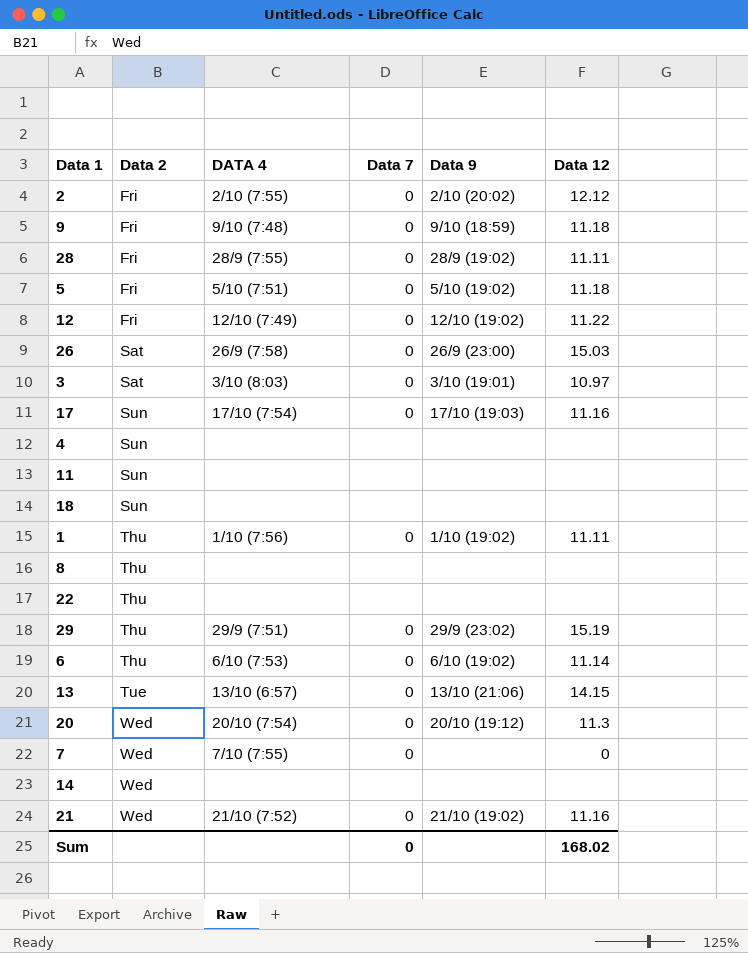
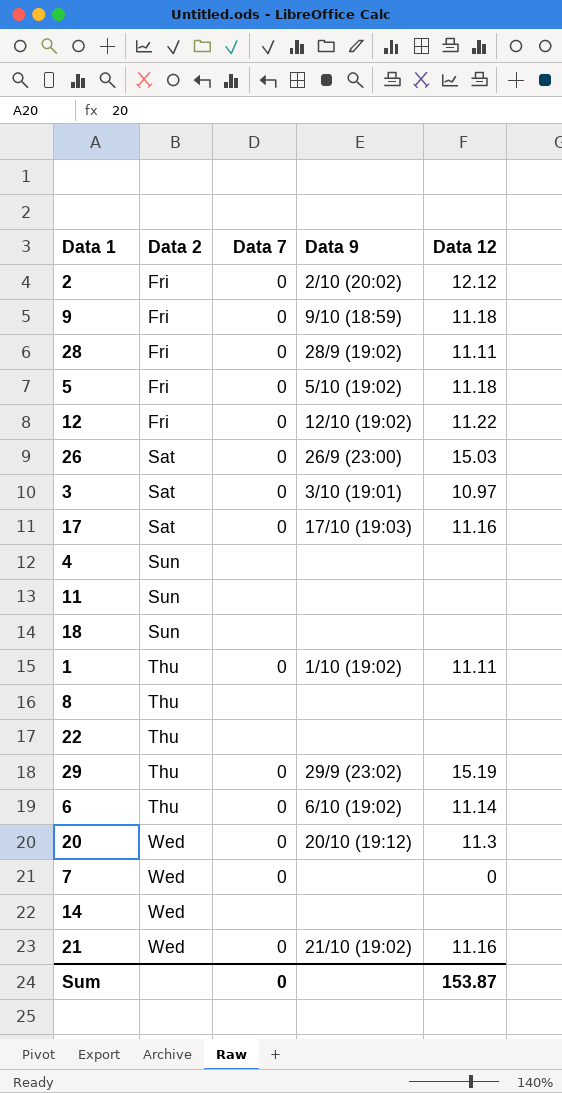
column DATA 4 | position: 3 -> none
row 13: Tue | 13/10 (6:57) | 0 | 13/10 (21:06) | 14.15 -> none
17 | Data 2: Sun -> Sat
Sum | Data 12: 168.02 -> 153.87

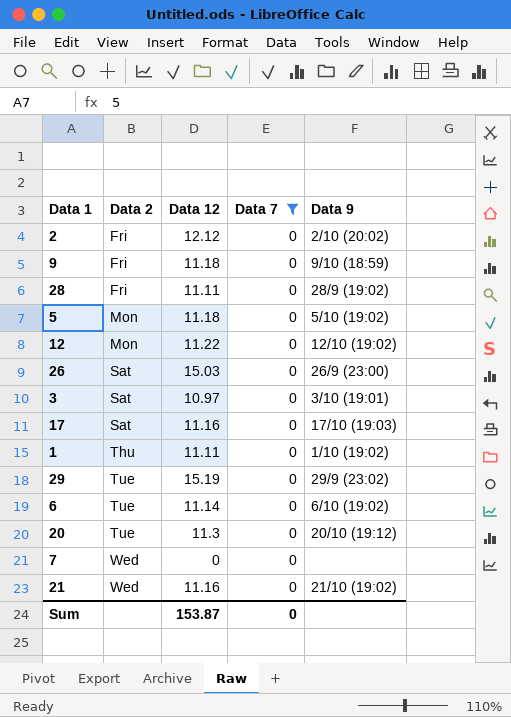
filter: none -> Data 7 = 0
column Data 12 | position: 5 -> 3
5 | Data 2: Fri -> Mon
12 | Data 2: Fri -> Mon
29 | Data 2: Thu -> Tue
6 | Data 2: Thu -> Tue
20 | Data 2: Wed -> Tue

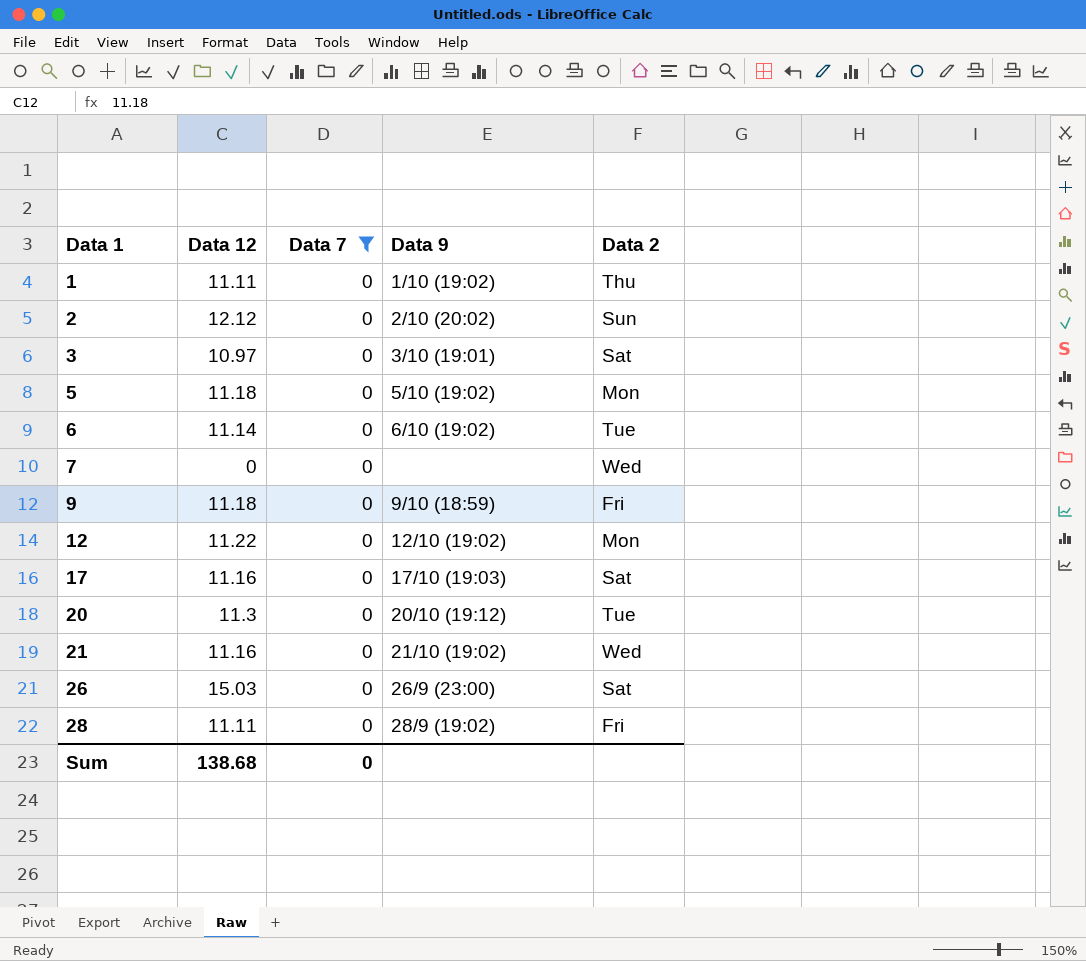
row order: Data 2 ascending -> Data 1 ascending
column Data 2 | position: 2 -> 5
row 29: Tue | 15.19 | 0 | 29/9 (23:02) -> none
2 | Data 2: Fri -> Sun
Sum | Data 12: 153.87 -> 138.68

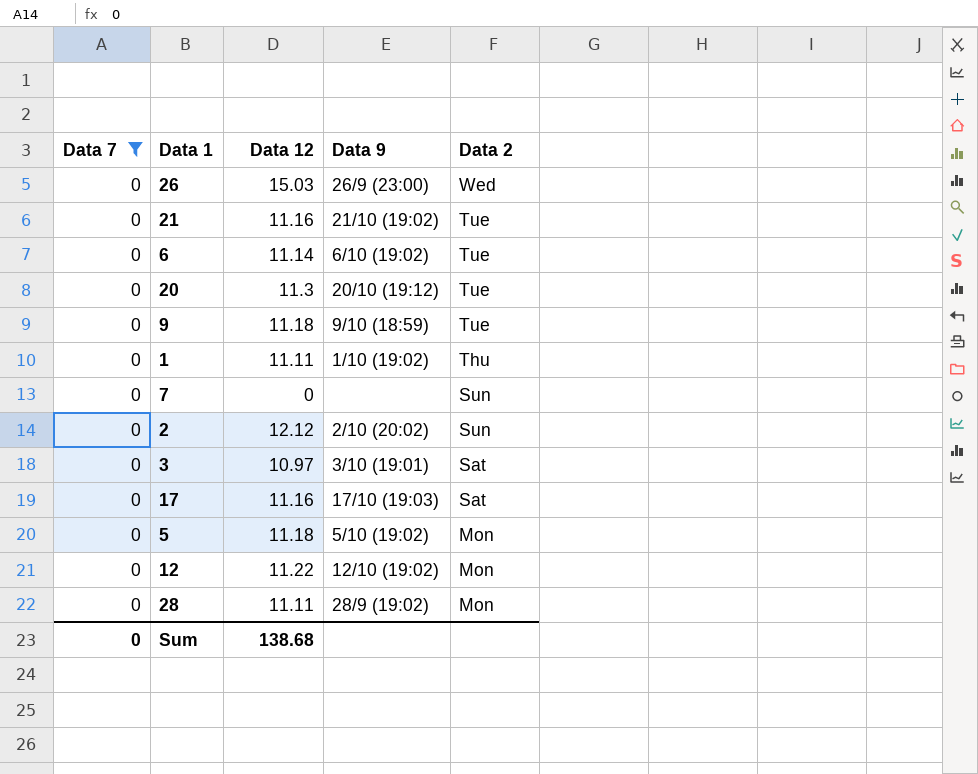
row order: Data 1 ascending -> Data 2 descending
column Data 7 | position: 3 -> 1
26 | Data 2: Sat -> Wed
21 | Data 2: Wed -> Tue
9 | Data 2: Fri -> Tue
7 | Data 2: Wed -> Sun
28 | Data 2: Fri -> Mon

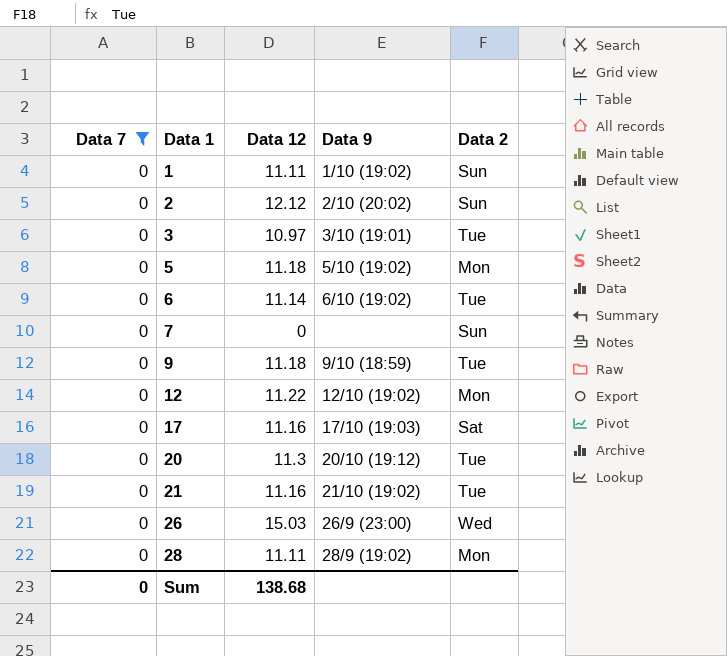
row order: Data 2 descending -> Data 1 ascending
1 | Data 2: Thu -> Sun
3 | Data 2: Sat -> Tue

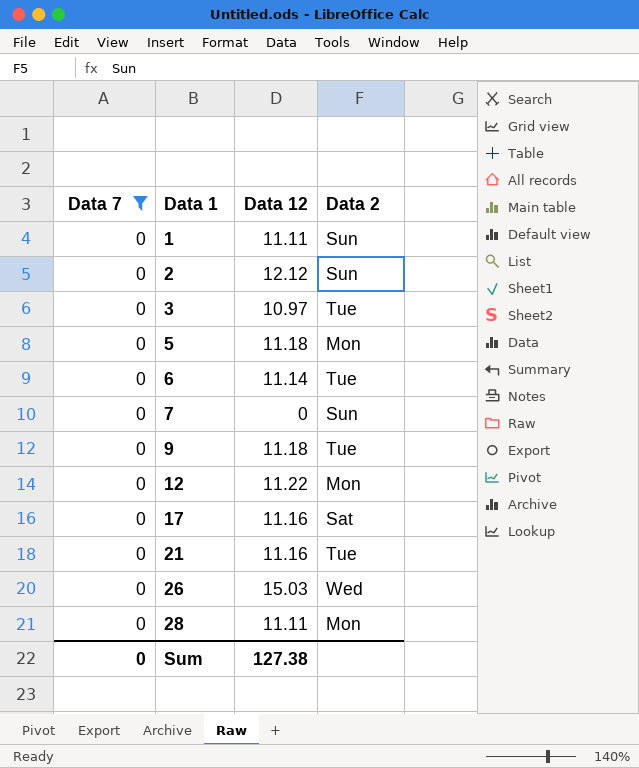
column Data 9 | position: 4 -> none
row 20: 0 | 11.3 | 20/10 (19:12) | Tue -> none
Sum | Data 12: 138.68 -> 127.38

